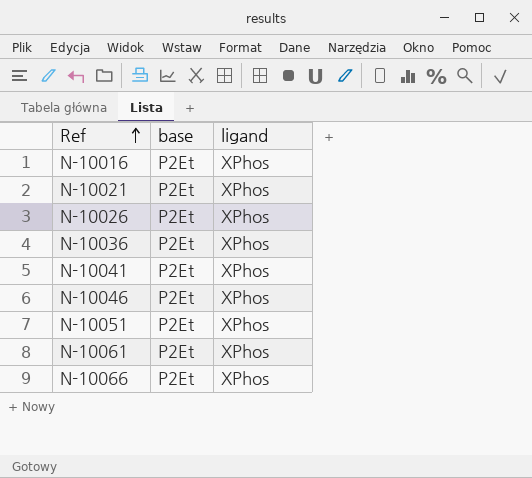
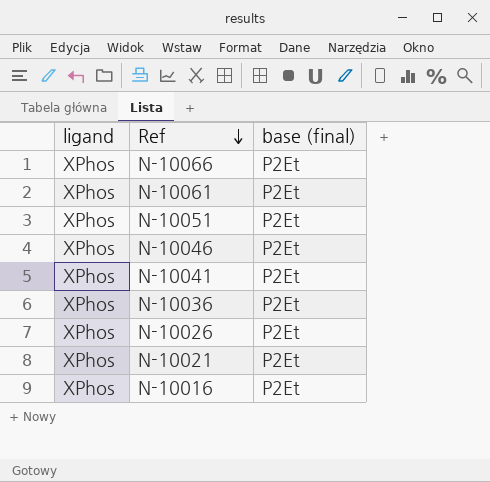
row order: Ref ascending -> Ref descending
column ligand | position: 3 -> 1
column name: base -> base (final)

